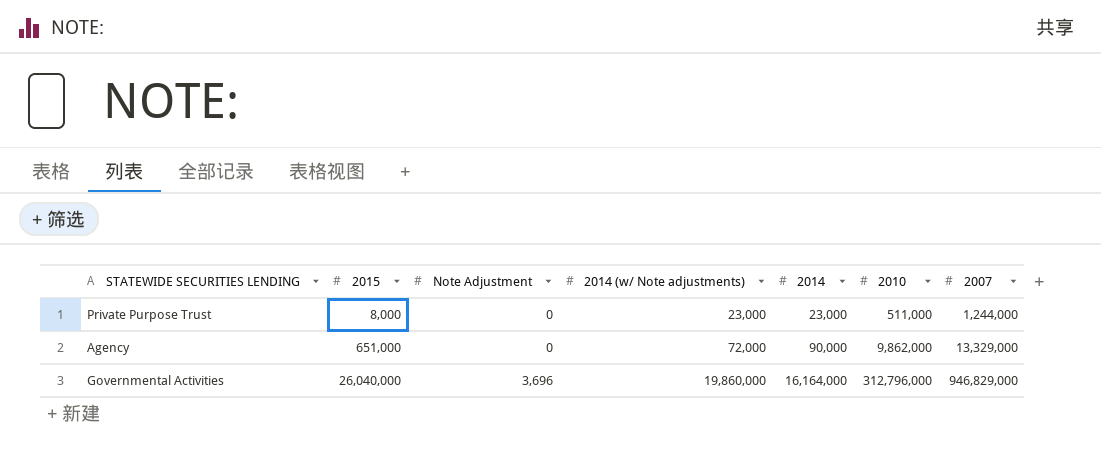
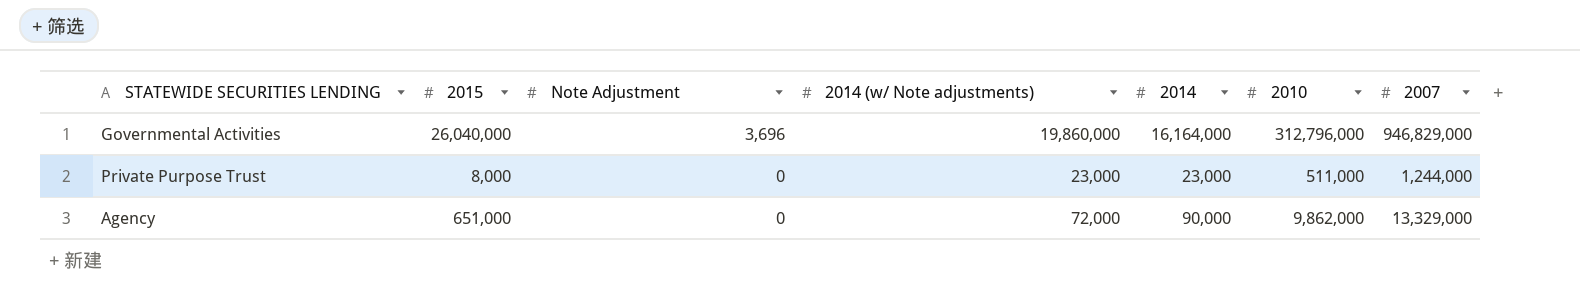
row order: 2015 ascending -> Note Adjustment descending

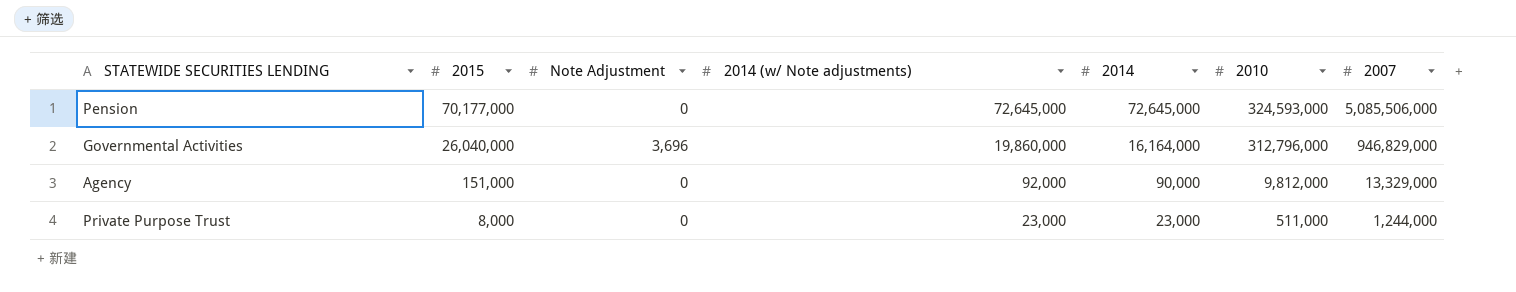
row order: Note Adjustment descending -> 2015 descending
row Pension: none -> 70,177,000 | 0 | 72,645,000 | 72,645,000 | 324,593,000 | 5,085,506,000
Agency | 2015: 651,000 -> 151,000
Agency | 2014 (w/ Note adjustments): 72,000 -> 92,000
Agency | 2010: 9,862,000 -> 9,812,000

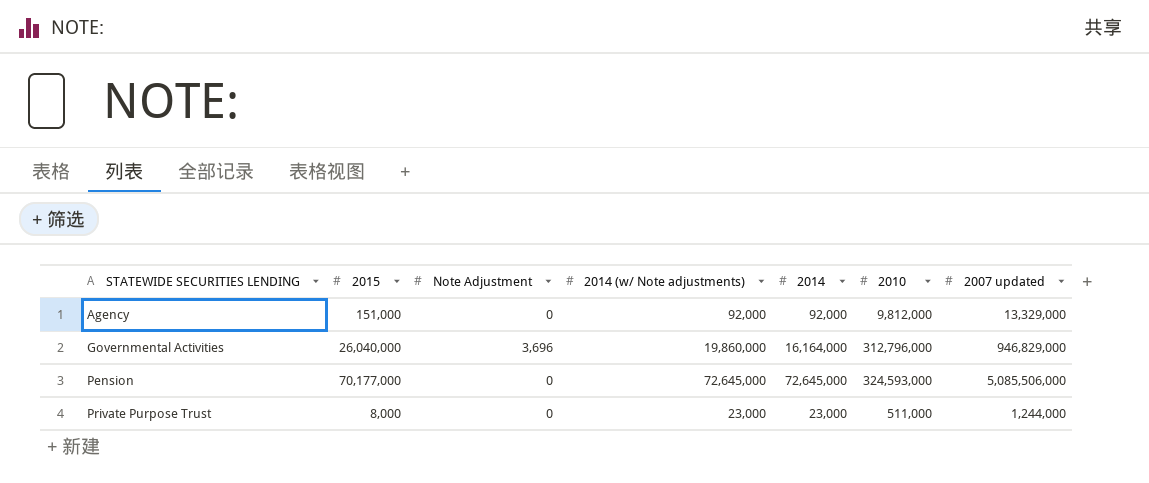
row order: 2015 descending -> STATEWIDE SECURITIES LENDING ascending
column name: 2007 -> 2007 updated
Agency | 2014: 90,000 -> 92,000

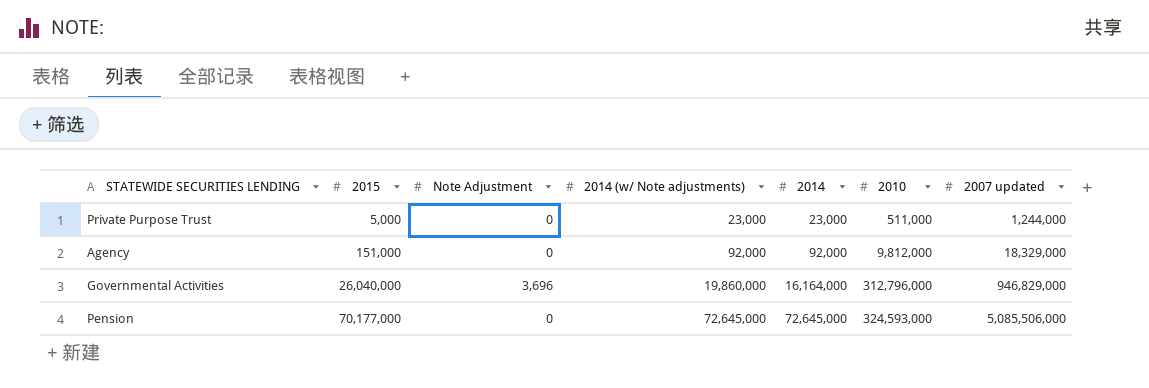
row order: STATEWIDE SECURITIES LENDING ascending -> 2015 ascending
Private Purpose Trust | 2015: 8,000 -> 5,000
Agency | 2007 updated: 13,329,000 -> 18,329,000

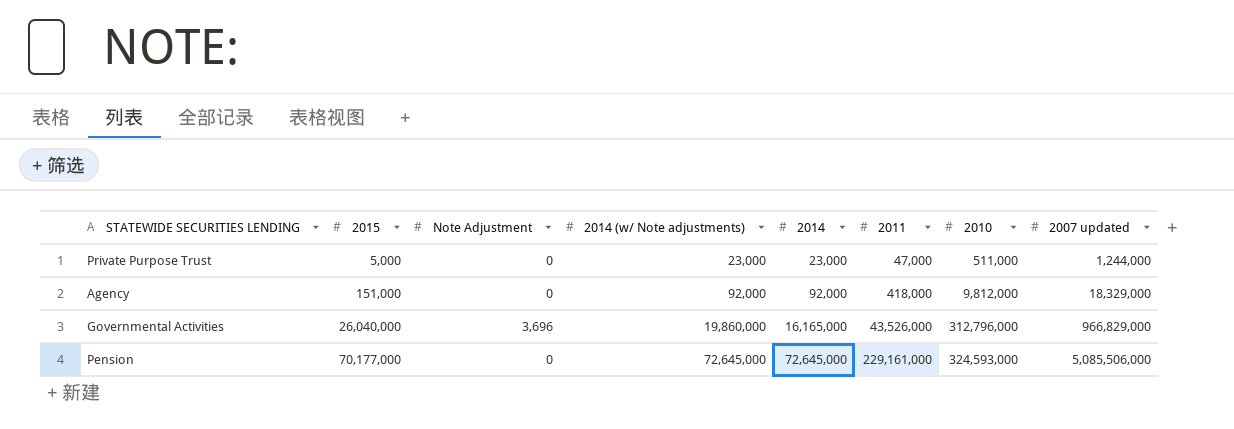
column 2011 | position: none -> 6
Governmental Activities | 2014: 16,164,000 -> 16,165,000
Governmental Activities | 2007 updated: 946,829,000 -> 966,829,000

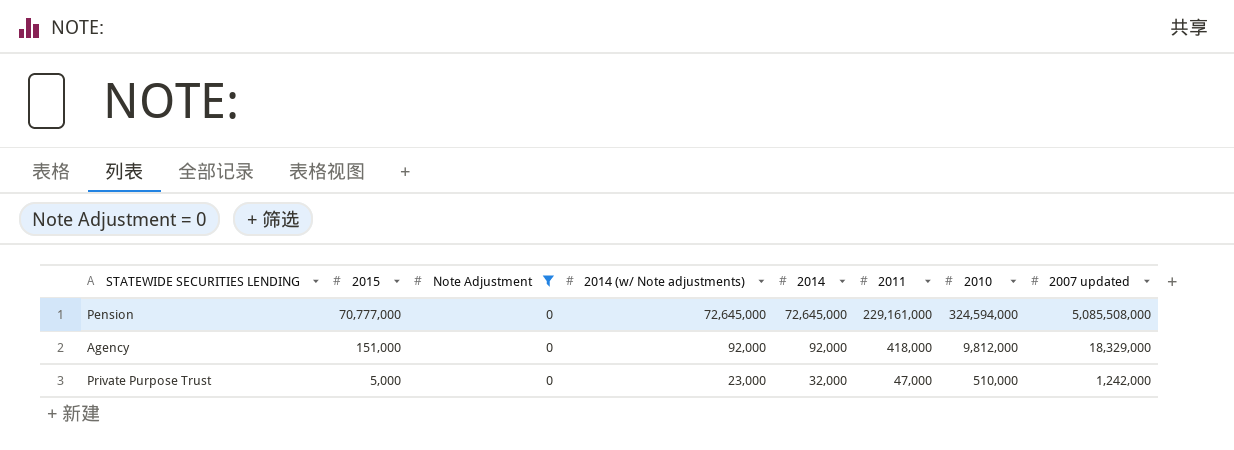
filter: none -> Note Adjustment = 0
row order: 2015 ascending -> 2015 descending
Pension | 2015: 70,177,000 -> 70,777,000
Pension | 2010: 324,593,000 -> 324,594,000
Pension | 2007 updated: 5,085,506,000 -> 5,085,508,000
Private Purpose Trust | 2014: 23,000 -> 32,000
Private Purpose Trust | 2010: 511,000 -> 510,000
Private Purpose Trust | 2007 updated: 1,244,000 -> 1,242,000

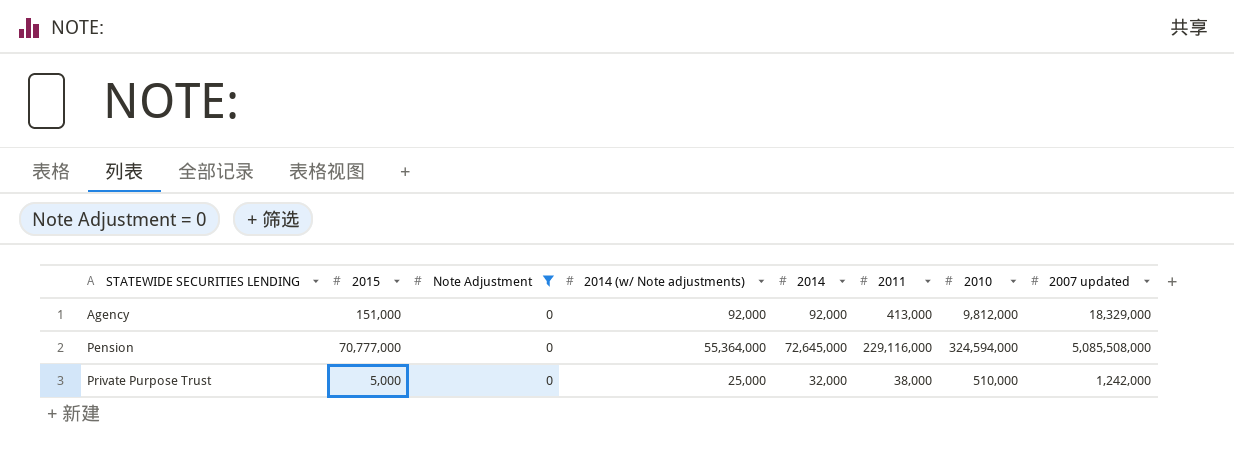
row order: 2015 descending -> STATEWIDE SECURITIES LENDING ascending
Agency | 2011: 418,000 -> 413,000
Pension | 2014 (w/ Note adjustments): 72,645,000 -> 55,364,000
Pension | 2011: 229,161,000 -> 229,116,000
Private Purpose Trust | 2014 (w/ Note adjustments): 23,000 -> 25,000
Private Purpose Trust | 2011: 47,000 -> 38,000

